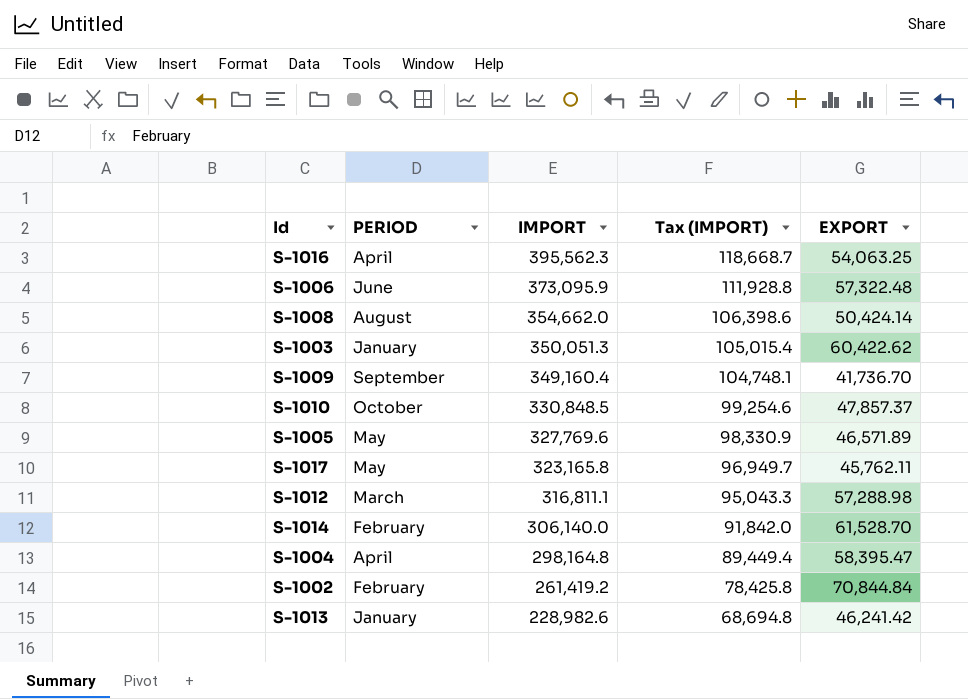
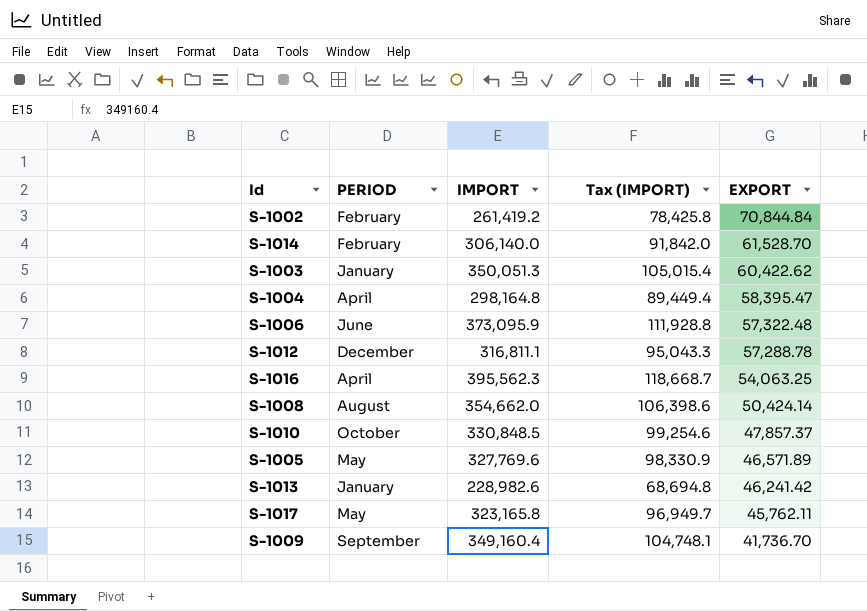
row order: IMPORT descending -> EXPORT descending
S-1012 | PERIOD: March -> December
S-1012 | EXPORT: 57,288.98 -> 57,288.78

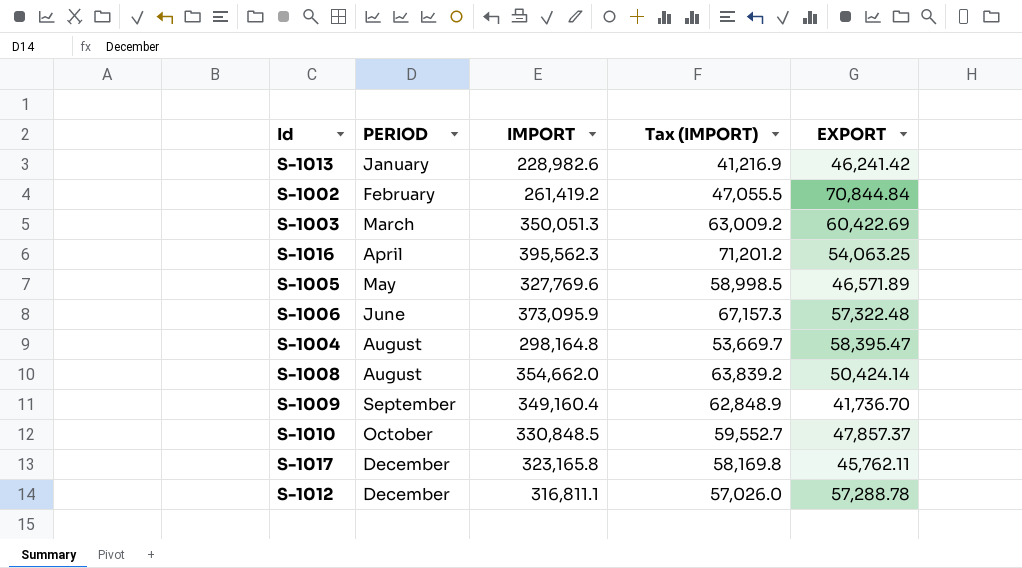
row order: EXPORT descending -> PERIOD ascending
column Tax (IMPORT) | formula: [IMPORT] * 0.3 -> [IMPORT] * 0.18
row S-1014: February | 306,140.0 | 91,842.0 | 61,528.70 -> none
S-1003 | PERIOD: January -> March
S-1003 | EXPORT: 60,422.62 -> 60,422.69
S-1004 | PERIOD: April -> August
S-1017 | PERIOD: May -> December

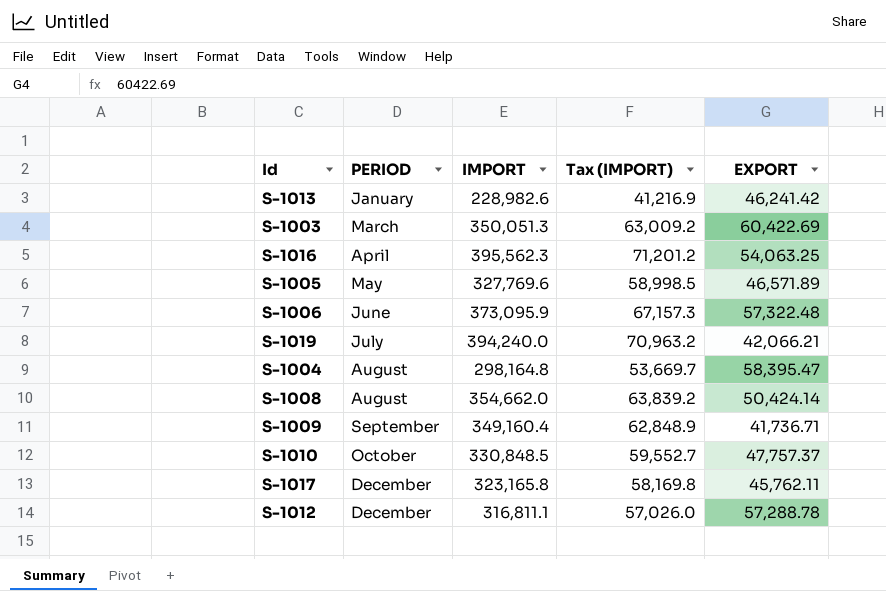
row S-1002: February | 261,419.2 | 47,055.5 | 70,844.84 -> none
row S-1019: none -> July | 394,240.0 | 70,963.2 | 42,066.21
S-1009 | EXPORT: 41,736.70 -> 41,736.71
S-1010 | EXPORT: 47,857.37 -> 47,757.37

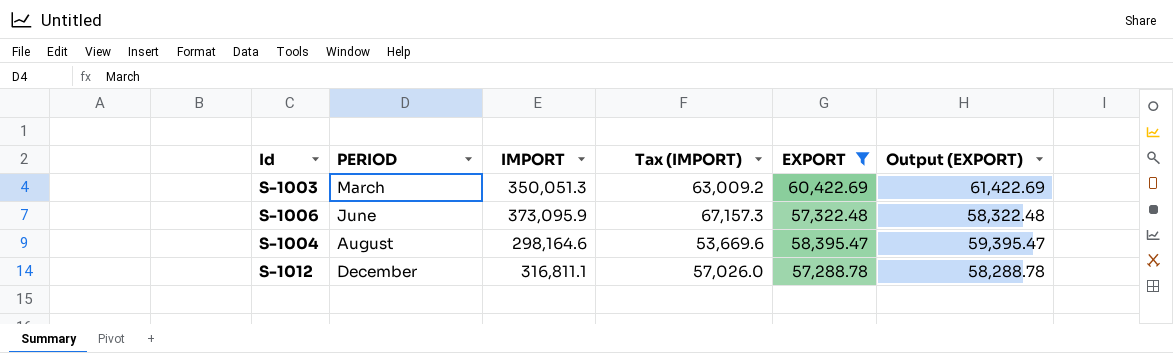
filter: none -> EXPORT >= 57,288.78
column Output (EXPORT) | formula: none -> [EXPORT] + 1000
S-1004 | IMPORT: 298,164.8 -> 298,164.6
S-1004 | Tax (IMPORT): 53,669.7 -> 53,669.6

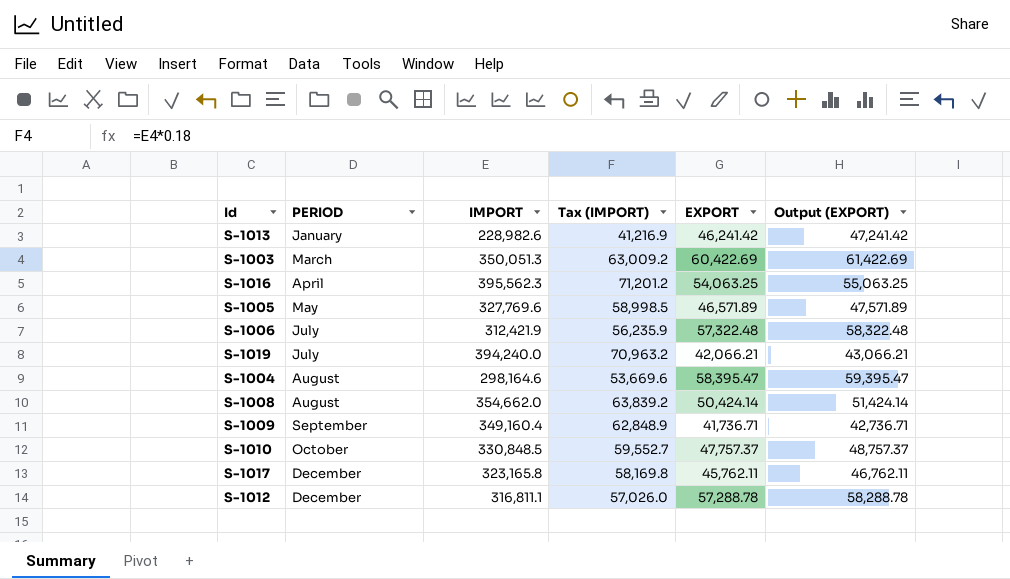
filter: EXPORT >= 57,288.78 -> none
S-1006 | PERIOD: June -> July
S-1006 | IMPORT: 373,095.9 -> 312,421.9
S-1006 | Tax (IMPORT): 67,157.3 -> 56,235.9

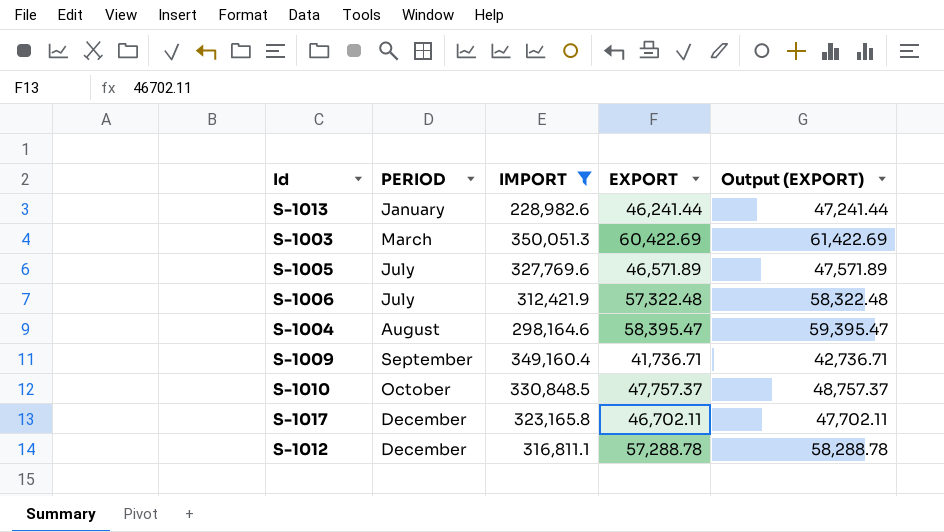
filter: none -> IMPORT <= 350,051.3
column Tax (IMPORT) | formula: [IMPORT] * 0.18 -> none
S-1013 | EXPORT: 46,241.42 -> 46,241.44
S-1013 | Output (EXPORT): 47,241.42 -> 47,241.44
S-1005 | PERIOD: May -> July
S-1017 | EXPORT: 45,762.11 -> 46,702.11
S-1017 | Output (EXPORT): 46,762.11 -> 47,702.11

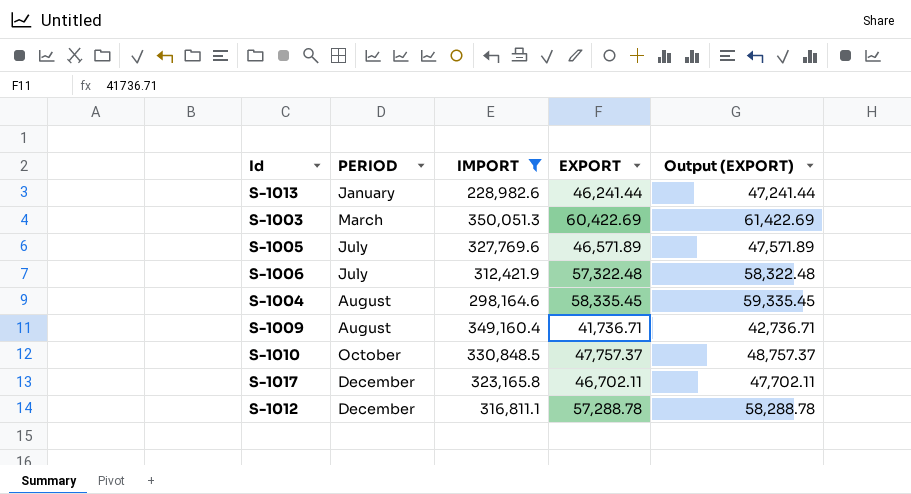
S-1004 | EXPORT: 58,395.47 -> 58,335.45
S-1004 | Output (EXPORT): 59,395.47 -> 59,335.45
S-1009 | PERIOD: September -> August

